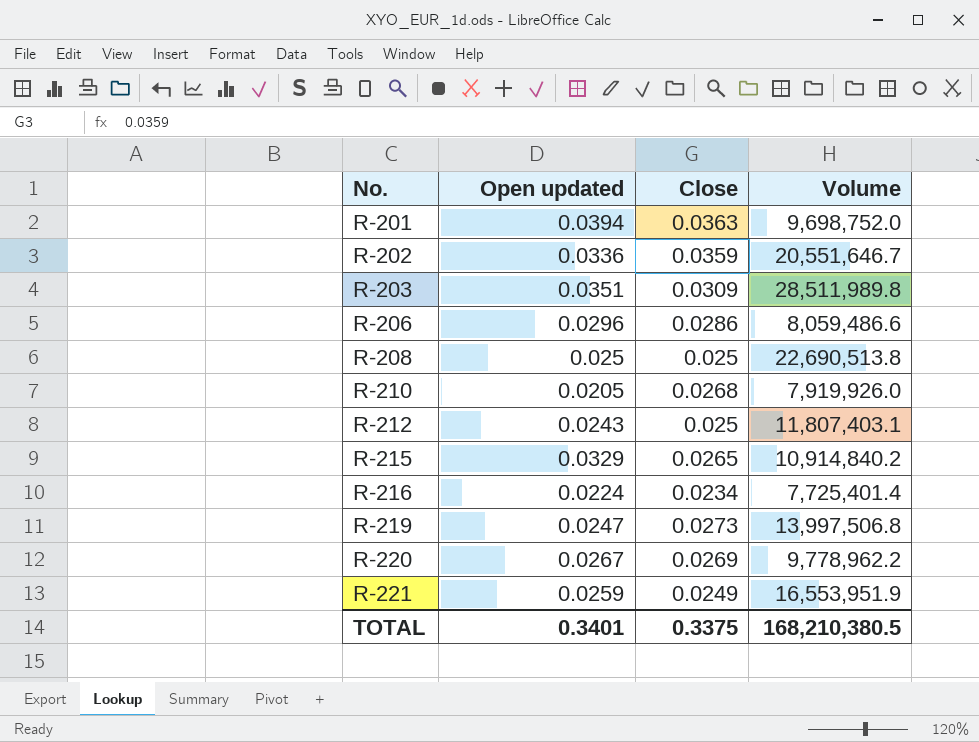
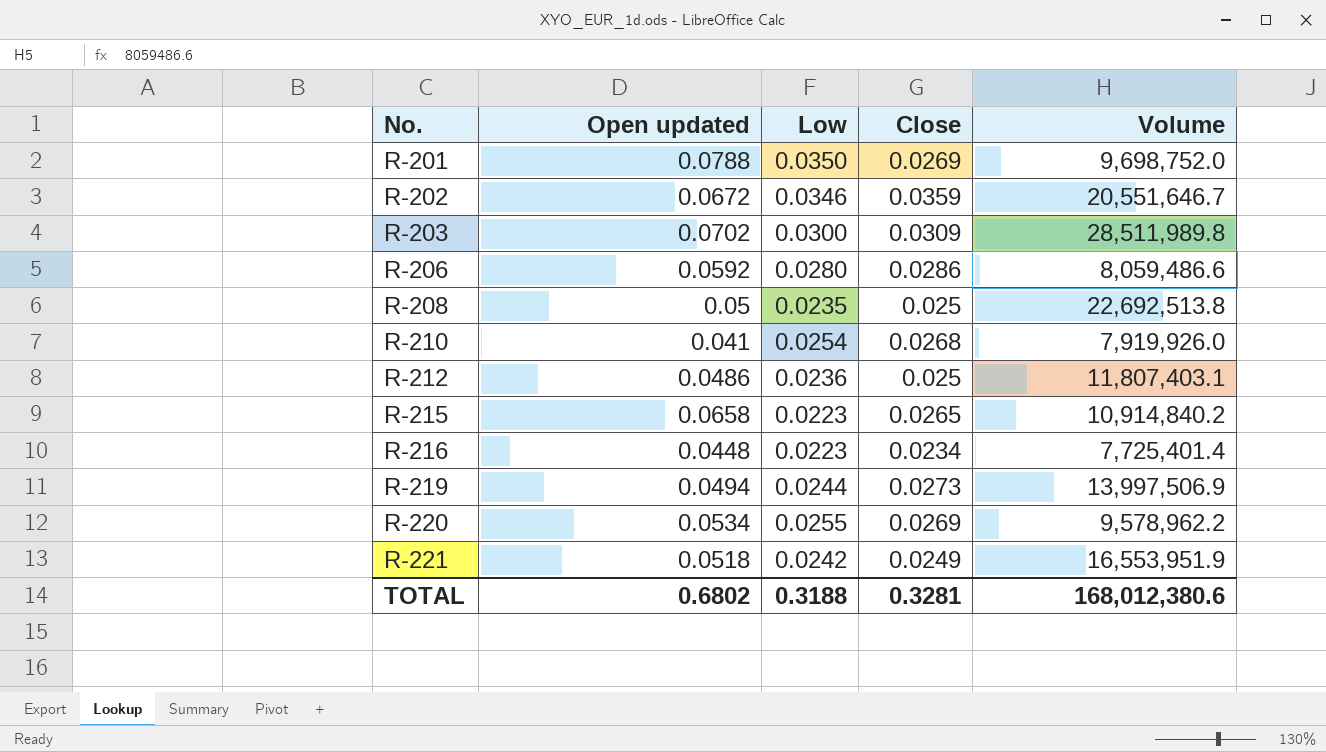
column Low | position: none -> 3
R-201 | Open updated: 0.0394 -> 0.0788
R-201 | Close: 0.0363 -> 0.0269
R-202 | Open updated: 0.0336 -> 0.0672
R-203 | Open updated: 0.0351 -> 0.0702
R-206 | Open updated: 0.0296 -> 0.0592
R-208 | Open updated: 0.025 -> 0.05
R-208 | Volume: 22,690,513.8 -> 22,692,513.8
R-210 | Open updated: 0.0205 -> 0.041
R-212 | Open updated: 0.0243 -> 0.0486
R-215 | Open updated: 0.0329 -> 0.0658
R-216 | Open updated: 0.0224 -> 0.0448
R-219 | Open updated: 0.0247 -> 0.0494
R-219 | Volume: 13,997,506.8 -> 13,997,506.9
R-220 | Open updated: 0.0267 -> 0.0534
R-220 | Volume: 9,778,962.2 -> 9,578,962.2
R-221 | Open updated: 0.0259 -> 0.0518
TOTAL | Open updated: 0.3401 -> 0.6802
TOTAL | Close: 0.3375 -> 0.3281
TOTAL | Volume: 168,210,380.5 -> 168,012,380.6

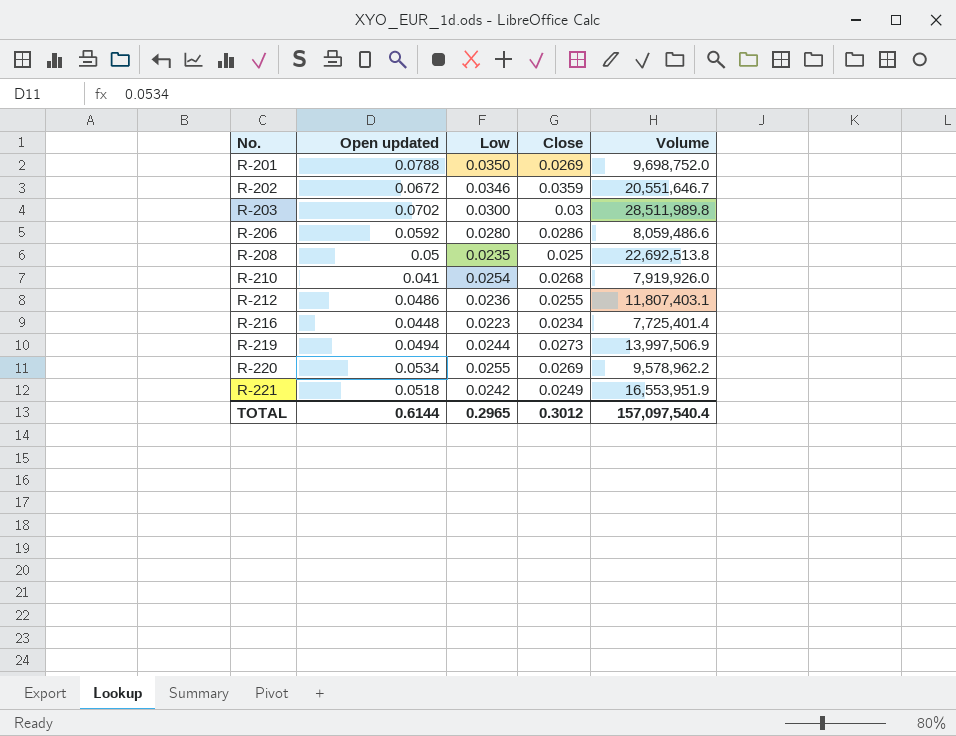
row R-215: 0.0658 | 0.0223 | 0.0265 | 10,914,840.2 -> none
R-203 | Close: 0.0309 -> 0.03
R-212 | Close: 0.025 -> 0.0255
TOTAL | Open updated: 0.6802 -> 0.6144
TOTAL | Low: 0.3188 -> 0.2965
TOTAL | Close: 0.3281 -> 0.3012
TOTAL | Volume: 168,012,380.6 -> 157,097,540.4

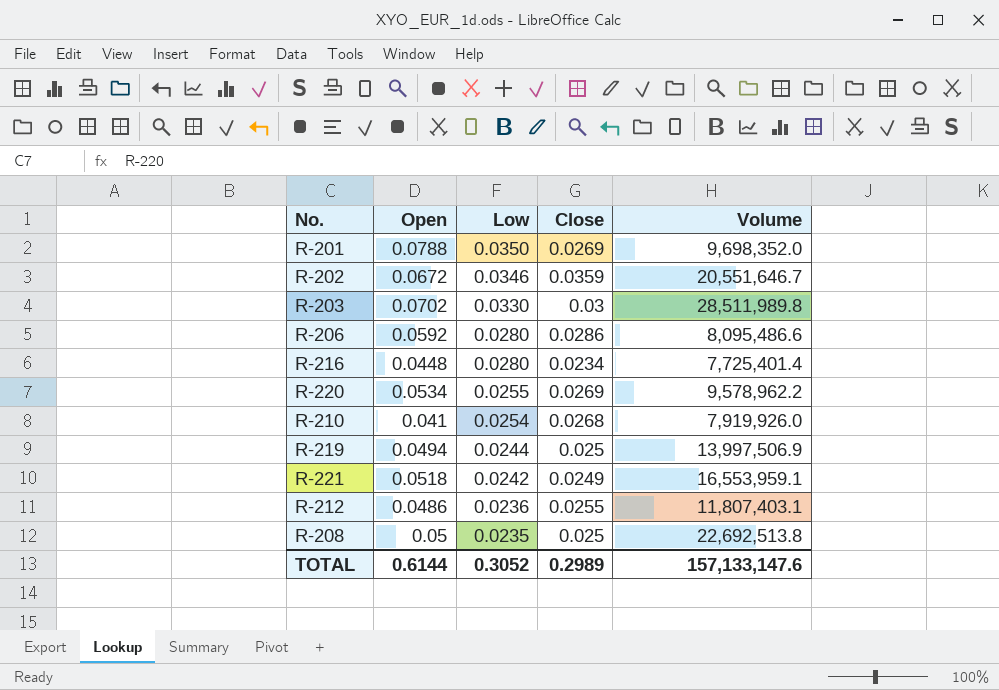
row order: No. ascending -> Low descending
column name: Open updated -> Open
R-201 | Volume: 9,698,752.0 -> 9,698,352.0
R-203 | Low: 0.0300 -> 0.0330
R-206 | Volume: 8,059,486.6 -> 8,095,486.6
R-216 | Low: 0.0223 -> 0.0280
R-219 | Close: 0.0273 -> 0.025
R-221 | Volume: 16,553,951.9 -> 16,553,959.1
TOTAL | Low: 0.2965 -> 0.3052
TOTAL | Close: 0.3012 -> 0.2989
TOTAL | Volume: 157,097,540.4 -> 157,133,147.6

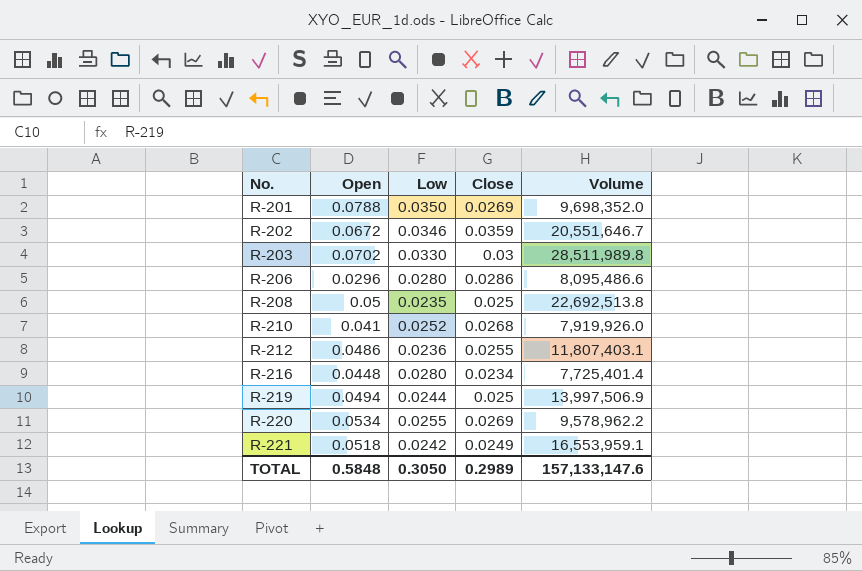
row order: Low descending -> No. ascending
R-206 | Open: 0.0592 -> 0.0296
R-210 | Low: 0.0254 -> 0.0252
TOTAL | Open: 0.6144 -> 0.5848
TOTAL | Low: 0.3052 -> 0.3050

